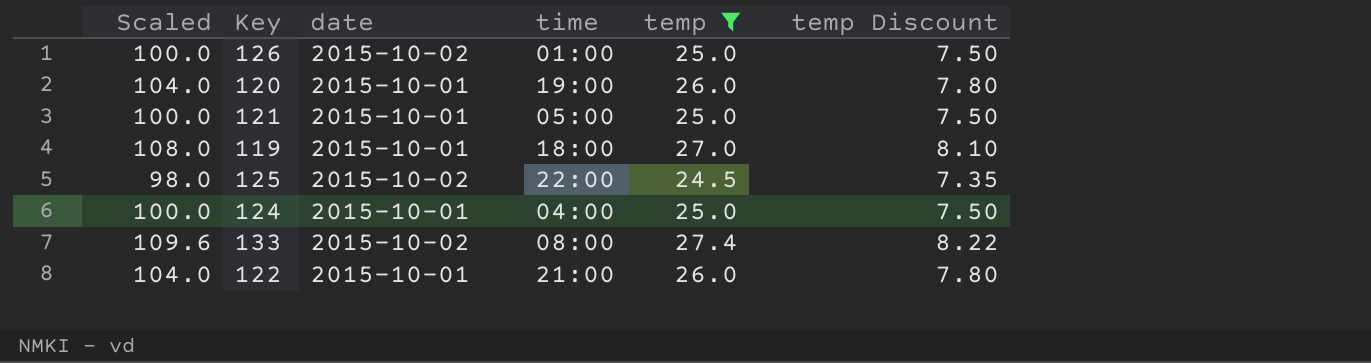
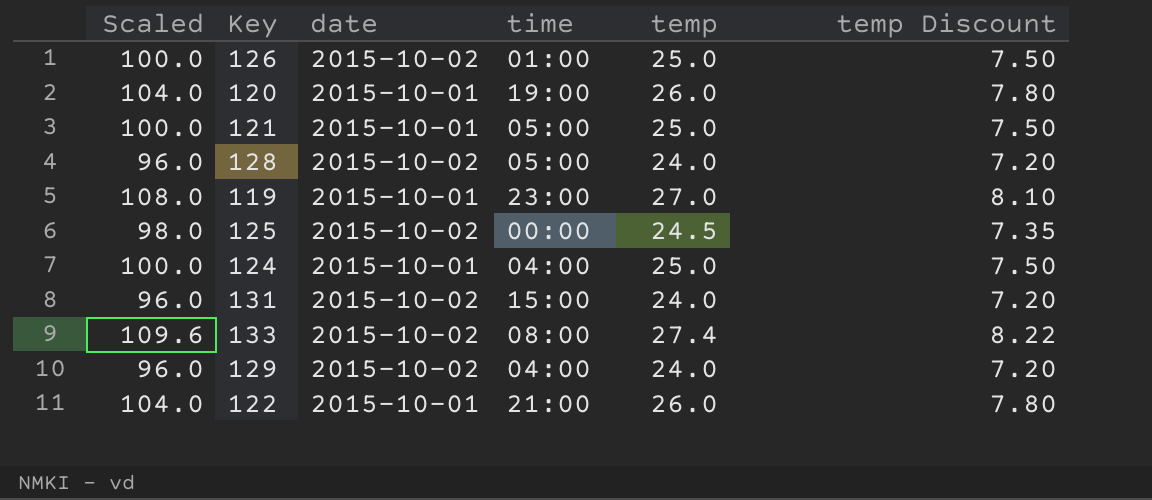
filter: temp != 24.0 -> none
119 | time: 18:00 -> 23:00
125 | time: 22:00 -> 00:00

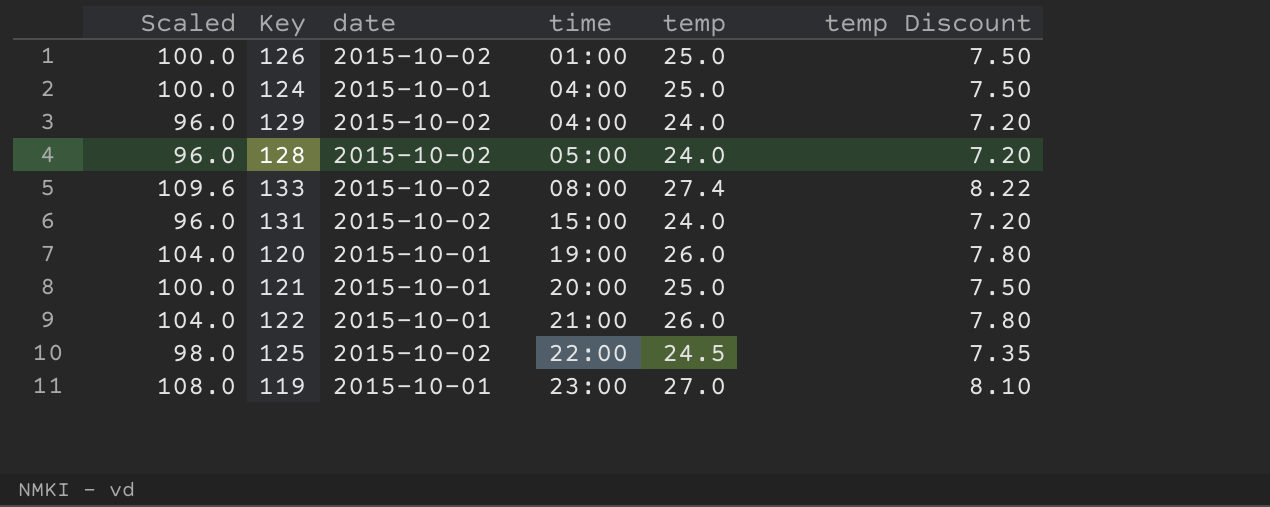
row order: none -> time ascending
121 | time: 05:00 -> 20:00
125 | time: 00:00 -> 22:00

